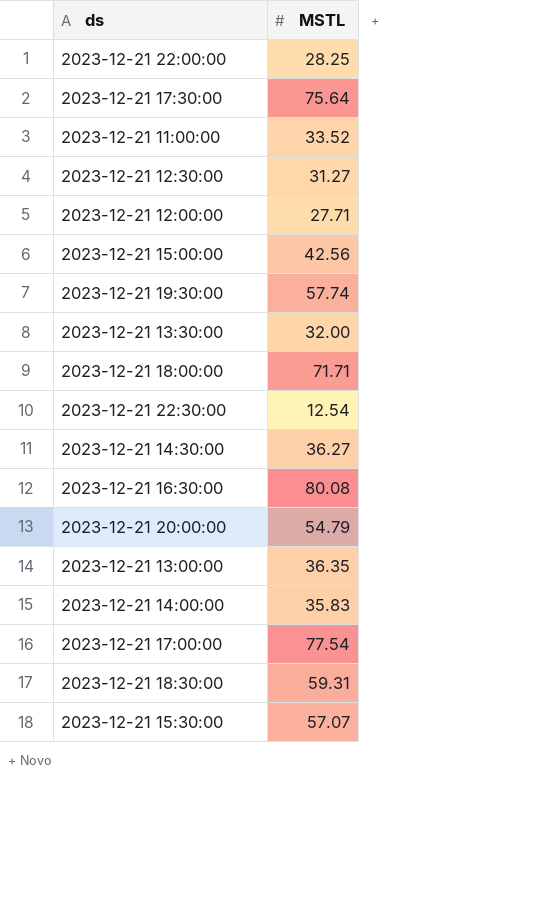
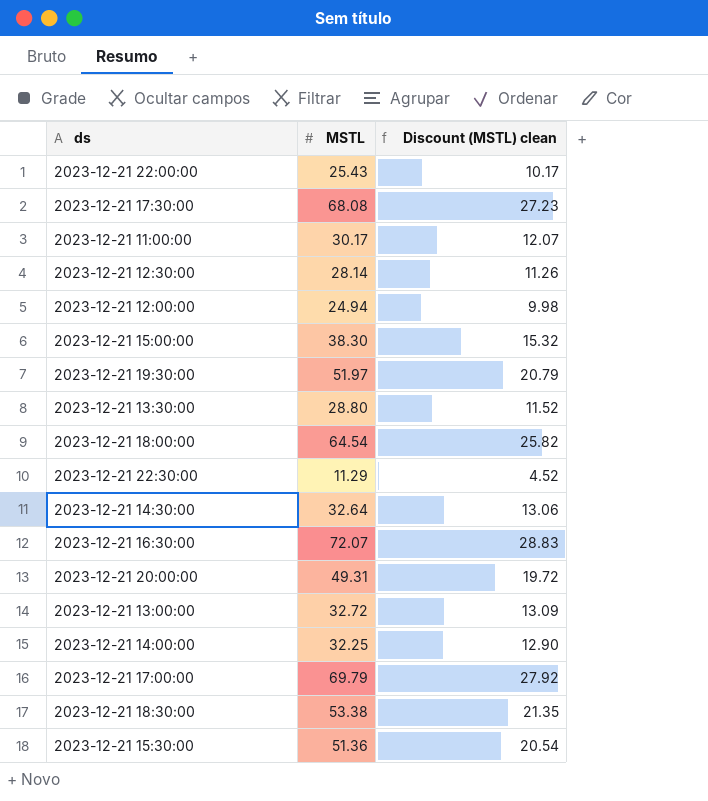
column Discount (MSTL) clean | formula: none -> [MSTL] * 0.4
2023-12-21 22:00:00 | MSTL: 28.25 -> 25.43
2023-12-21 17:30:00 | MSTL: 75.64 -> 68.08
2023-12-21 11:00:00 | MSTL: 33.52 -> 30.17
2023-12-21 12:30:00 | MSTL: 31.27 -> 28.14
2023-12-21 12:00:00 | MSTL: 27.71 -> 24.94
2023-12-21 15:00:00 | MSTL: 42.56 -> 38.30
2023-12-21 19:30:00 | MSTL: 57.74 -> 51.97
2023-12-21 13:30:00 | MSTL: 32.00 -> 28.80
2023-12-21 18:00:00 | MSTL: 71.71 -> 64.54
2023-12-21 22:30:00 | MSTL: 12.54 -> 11.29
2023-12-21 14:30:00 | MSTL: 36.27 -> 32.64
2023-12-21 16:30:00 | MSTL: 80.08 -> 72.07
2023-12-21 20:00:00 | MSTL: 54.79 -> 49.31
2023-12-21 13:00:00 | MSTL: 36.35 -> 32.72
2023-12-21 14:00:00 | MSTL: 35.83 -> 32.25
2023-12-21 17:00:00 | MSTL: 77.54 -> 69.79
2023-12-21 18:30:00 | MSTL: 59.31 -> 53.38
2023-12-21 15:30:00 | MSTL: 57.07 -> 51.36

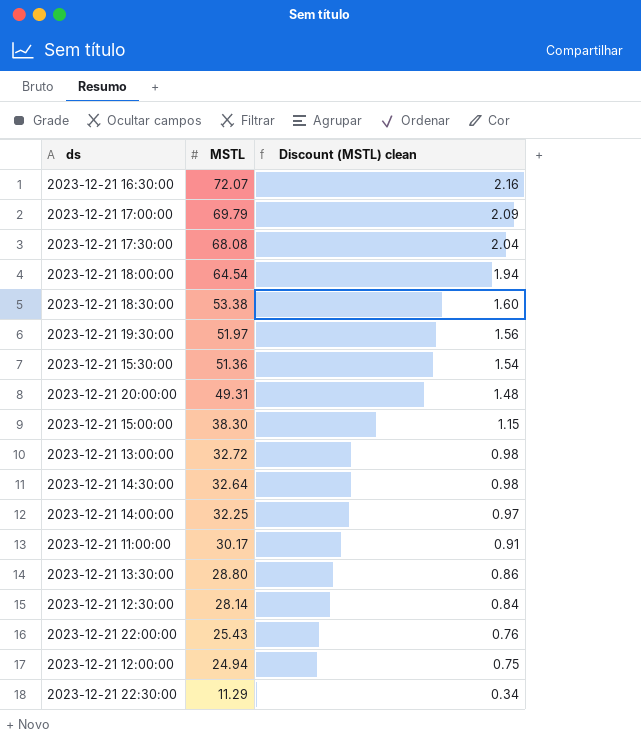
row order: none -> MSTL descending
column Discount (MSTL) clean | formula: [MSTL] * 0.4 -> [MSTL] * 0.03

